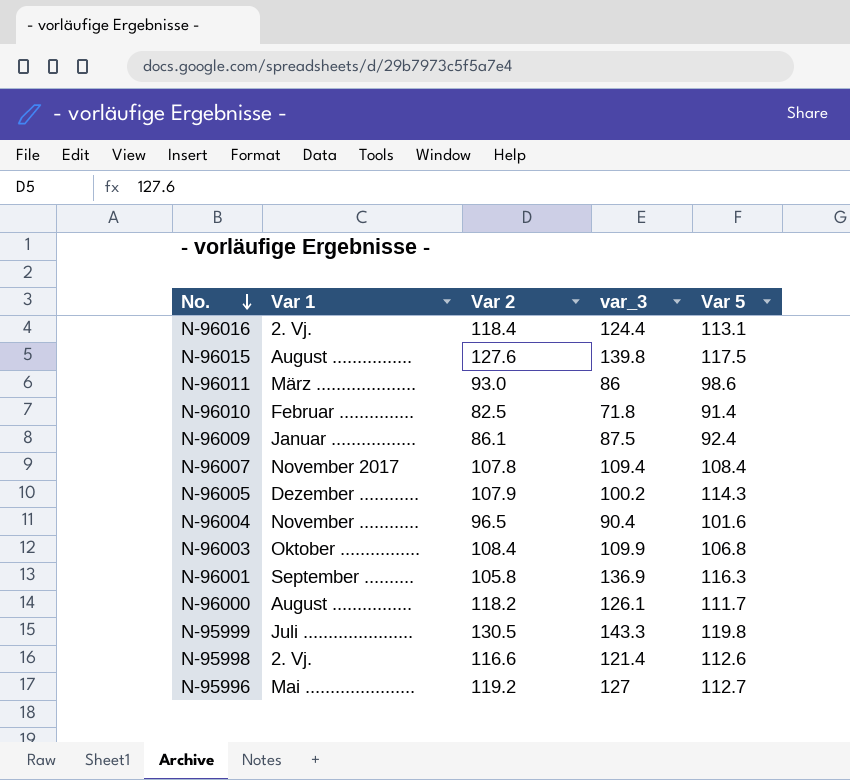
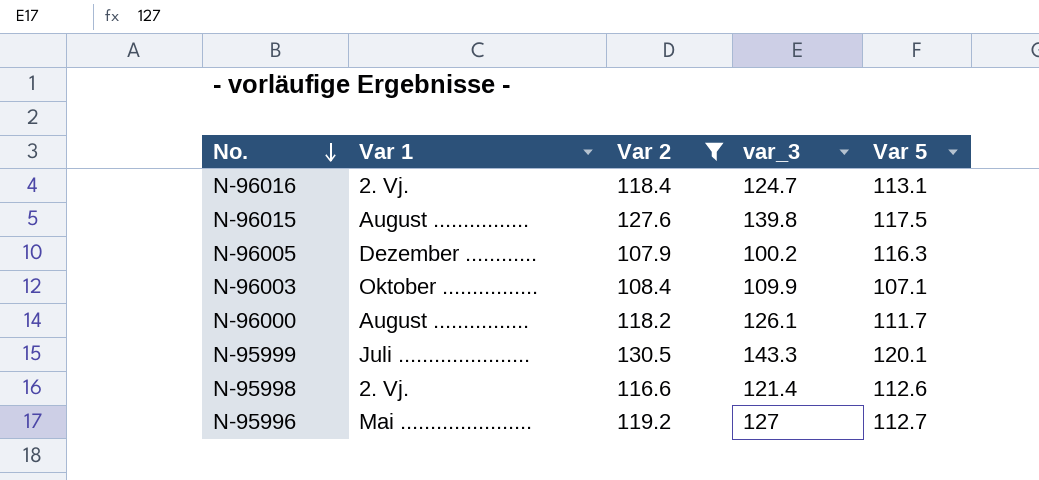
filter: none -> Var 2 >= 107.9
N-96016 | var_3: 124.4 -> 124.7
N-96005 | Var 5: 114.3 -> 116.3
N-96003 | Var 5: 106.8 -> 107.1
N-95999 | Var 5: 119.8 -> 120.1

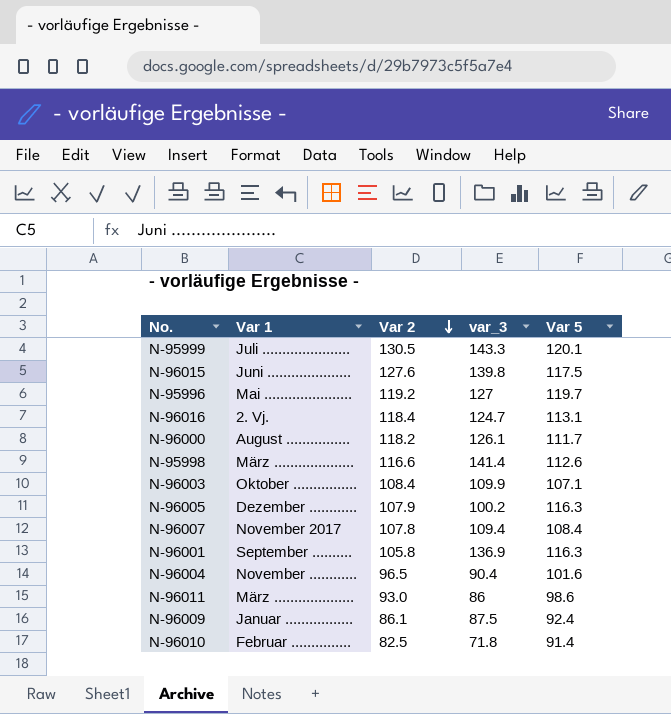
filter: Var 2 >= 107.9 -> none
row order: No. descending -> Var 2 descending
N-96015 | Var 1: August ................ -> Juni .....................
N-95996 | Var 5: 112.7 -> 119.7
N-95998 | Var 1: 2. Vj. -> März ....................
N-95998 | var_3: 121.4 -> 141.4

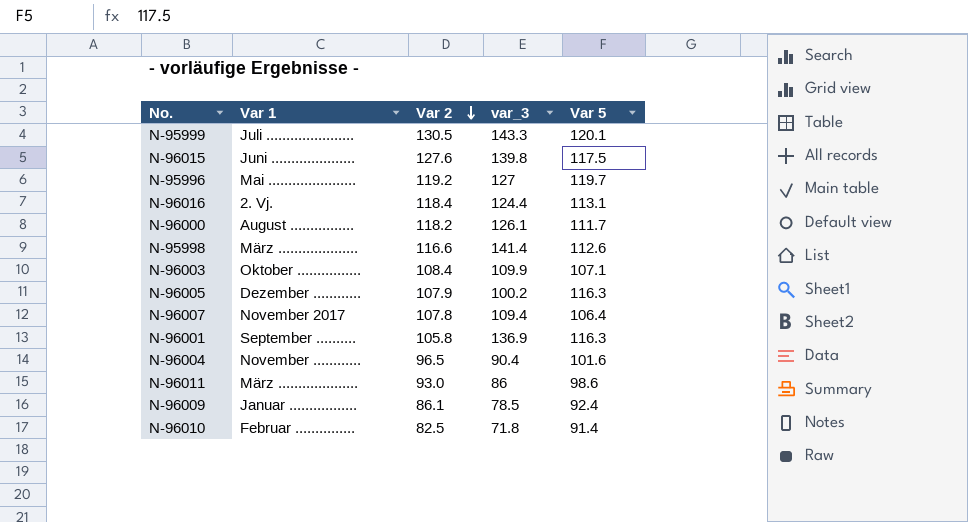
N-96016 | var_3: 124.7 -> 124.4
N-96007 | Var 5: 108.4 -> 106.4
N-96009 | var_3: 87.5 -> 78.5

